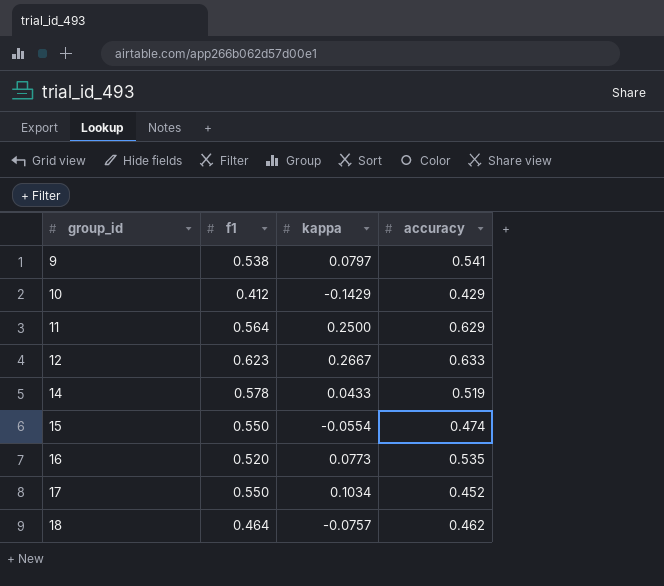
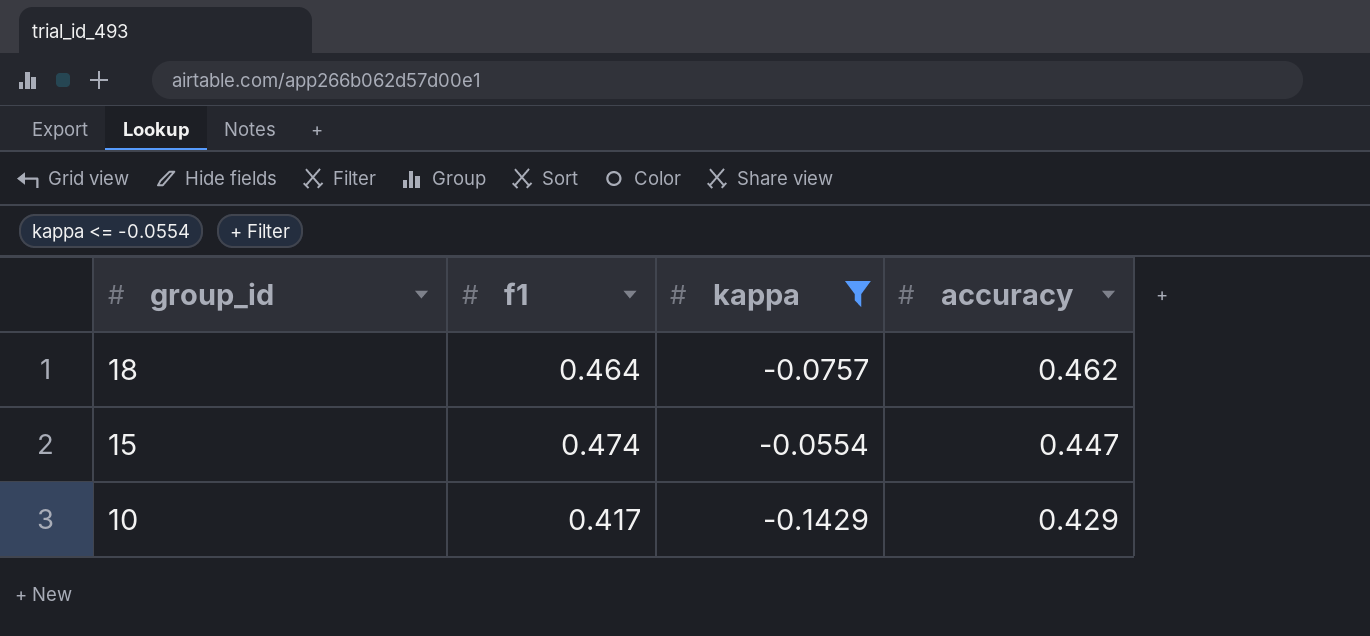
filter: none -> kappa <= -0.0554
row order: group_id ascending -> group_id descending
15 | f1: 0.550 -> 0.474
15 | accuracy: 0.474 -> 0.447
10 | f1: 0.412 -> 0.417

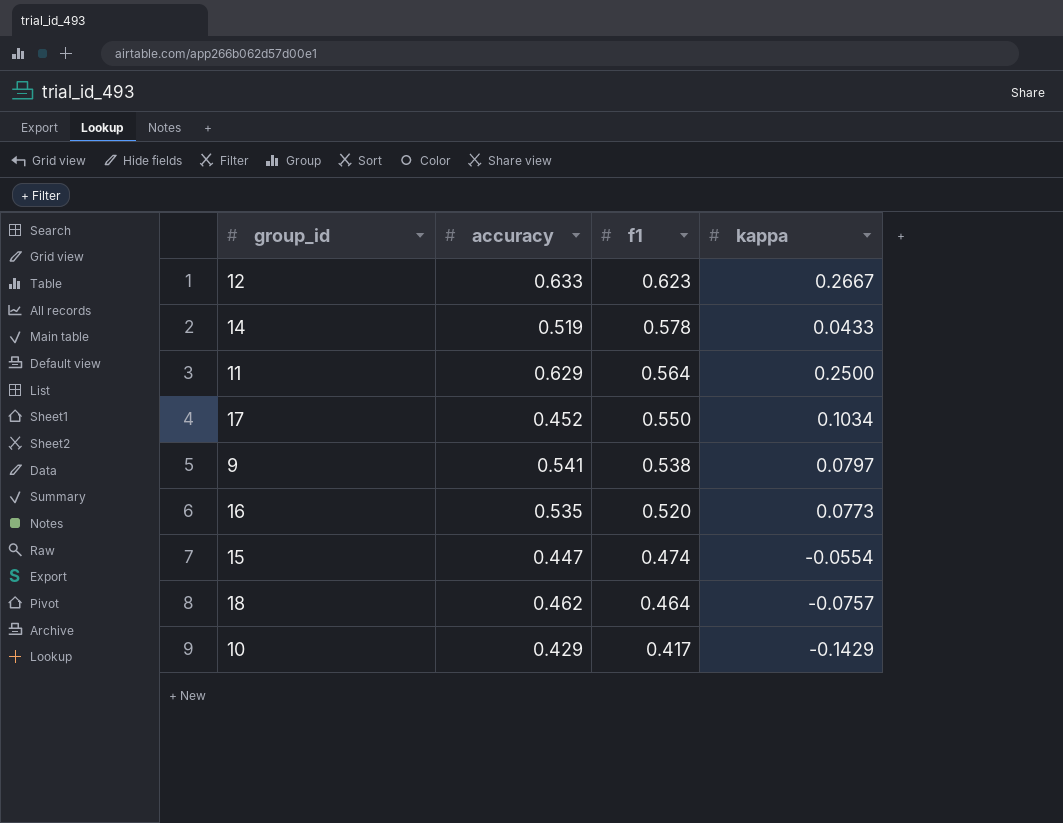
filter: kappa <= -0.0554 -> none
row order: group_id descending -> f1 descending
column accuracy | position: 4 -> 2

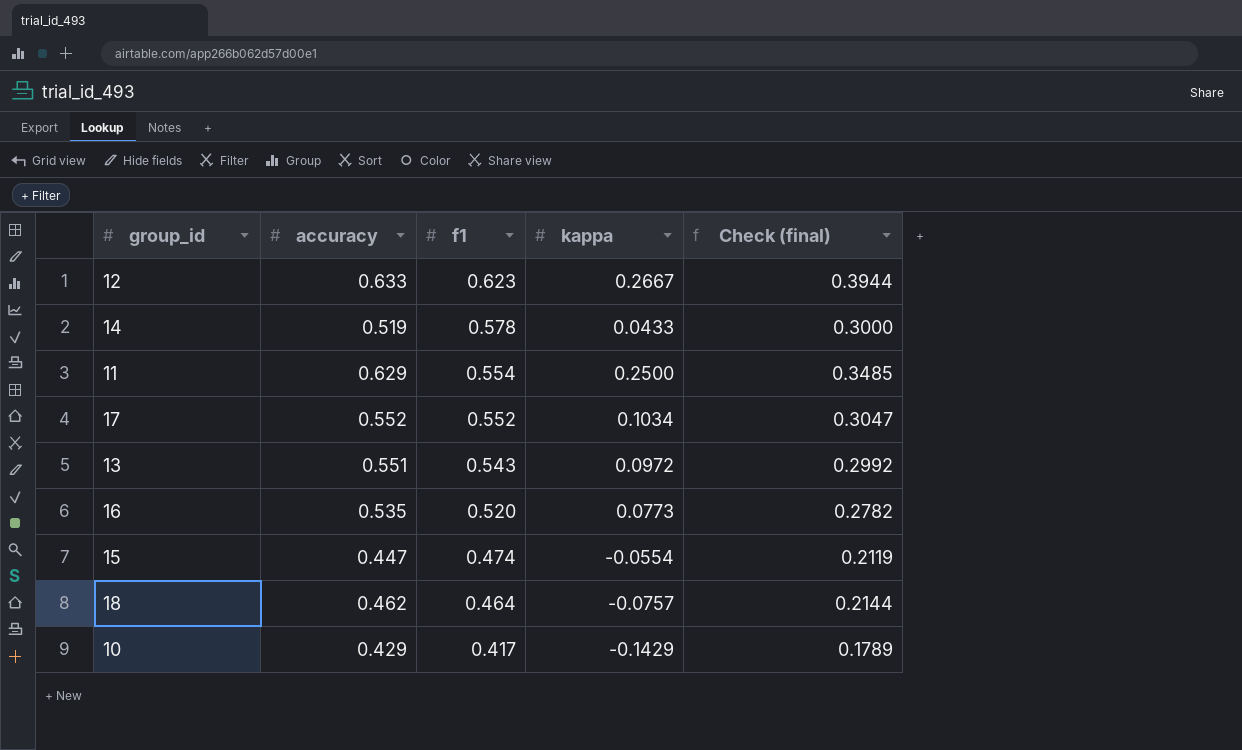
column Check (final) | formula: none -> [accuracy] * [f1]
row 9: 0.541 | 0.538 | 0.0797 -> none
11 | f1: 0.564 -> 0.554
17 | accuracy: 0.452 -> 0.552
17 | f1: 0.550 -> 0.552
row 13: none -> 0.551 | 0.543 | 0.0972 | 0.2992

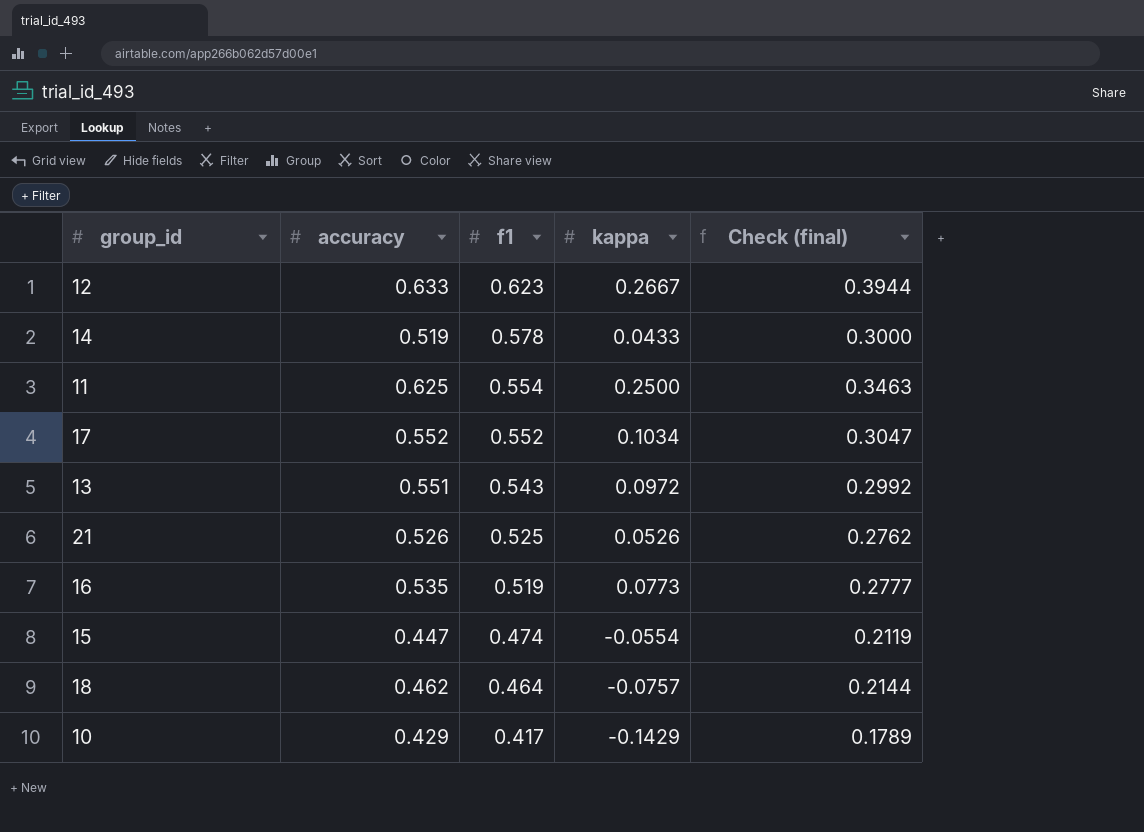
11 | accuracy: 0.629 -> 0.625
11 | Check (final): 0.3485 -> 0.3463
row 21: none -> 0.526 | 0.525 | 0.0526 | 0.2762
16 | f1: 0.520 -> 0.519
16 | Check (final): 0.2782 -> 0.2777

